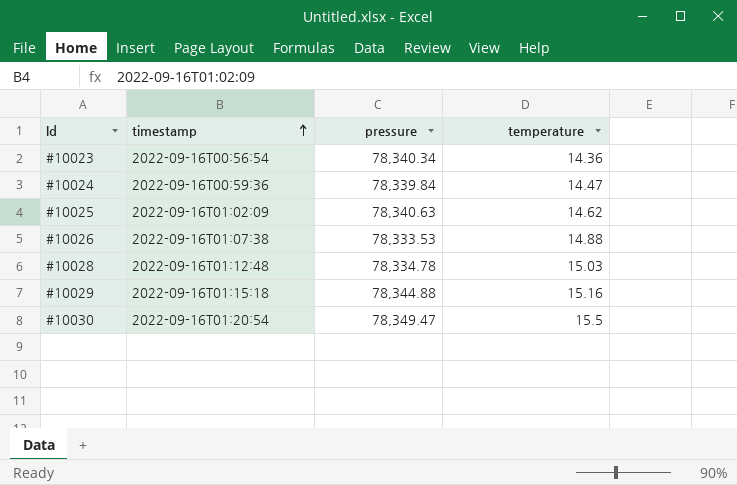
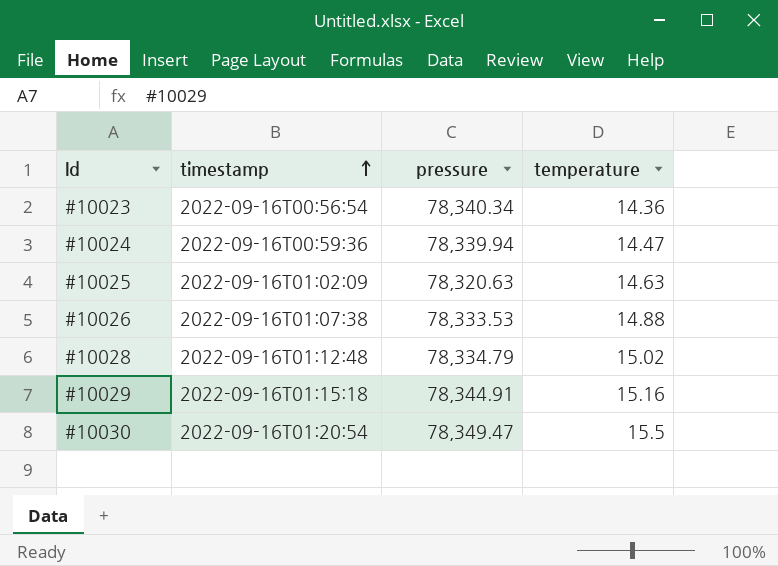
#10024 | pressure: 78,339.84 -> 78,339.94
#10025 | pressure: 78,340.63 -> 78,320.63
#10025 | temperature: 14.62 -> 14.63
#10028 | pressure: 78,334.78 -> 78,334.79
#10028 | temperature: 15.03 -> 15.02
#10029 | pressure: 78,344.88 -> 78,344.91

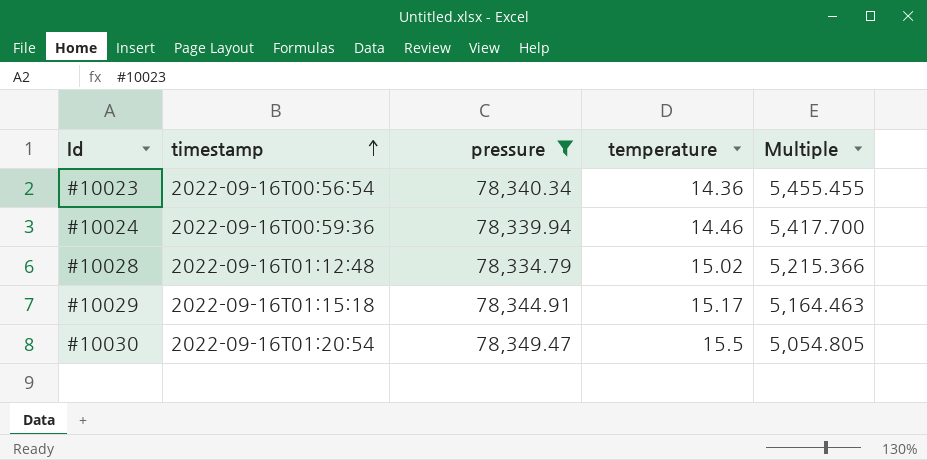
filter: none -> pressure >= 78,334.79
column Multiple | formula: none -> [pressure] / [temperature]
#10024 | temperature: 14.47 -> 14.46
#10029 | temperature: 15.16 -> 15.17

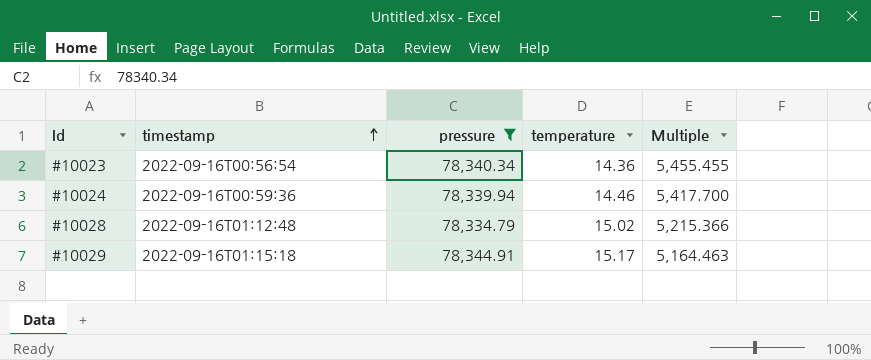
row #10030: 2022-09-16T01:20:54 | 78,349.47 | 15.5 | 5,054.805 -> none

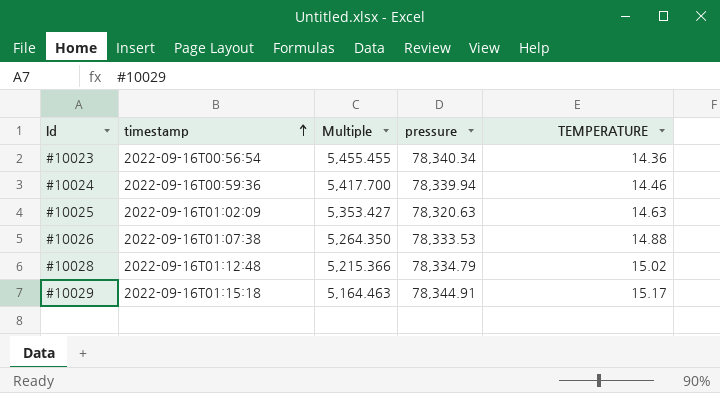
filter: pressure >= 78,334.79 -> none
column Multiple | position: 5 -> 3
column name: temperature -> TEMPERATURE

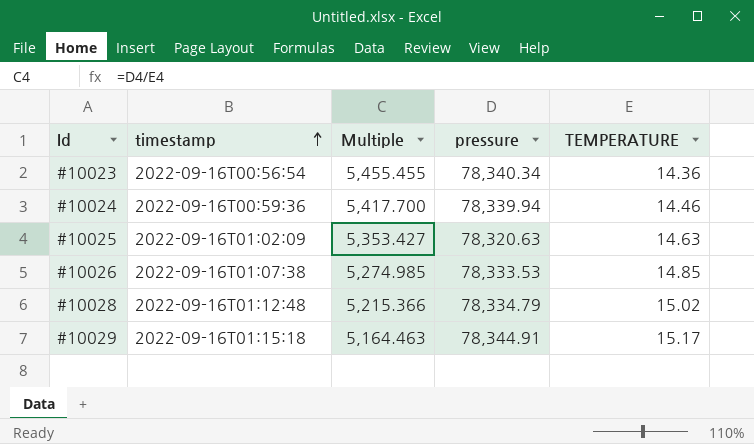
#10026 | Multiple: 5,264.350 -> 5,274.985
#10026 | TEMPERATURE: 14.88 -> 14.85

